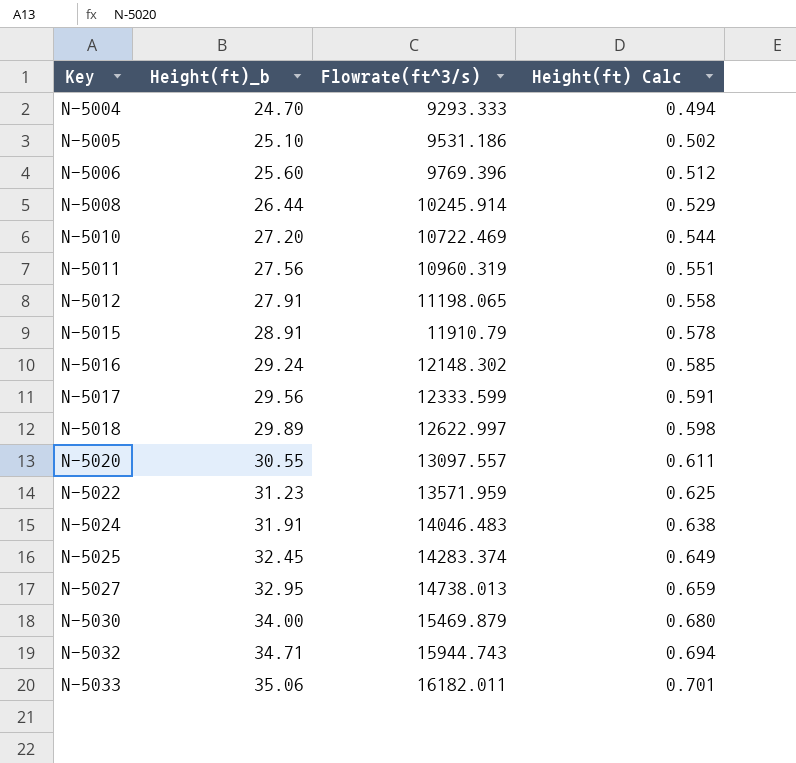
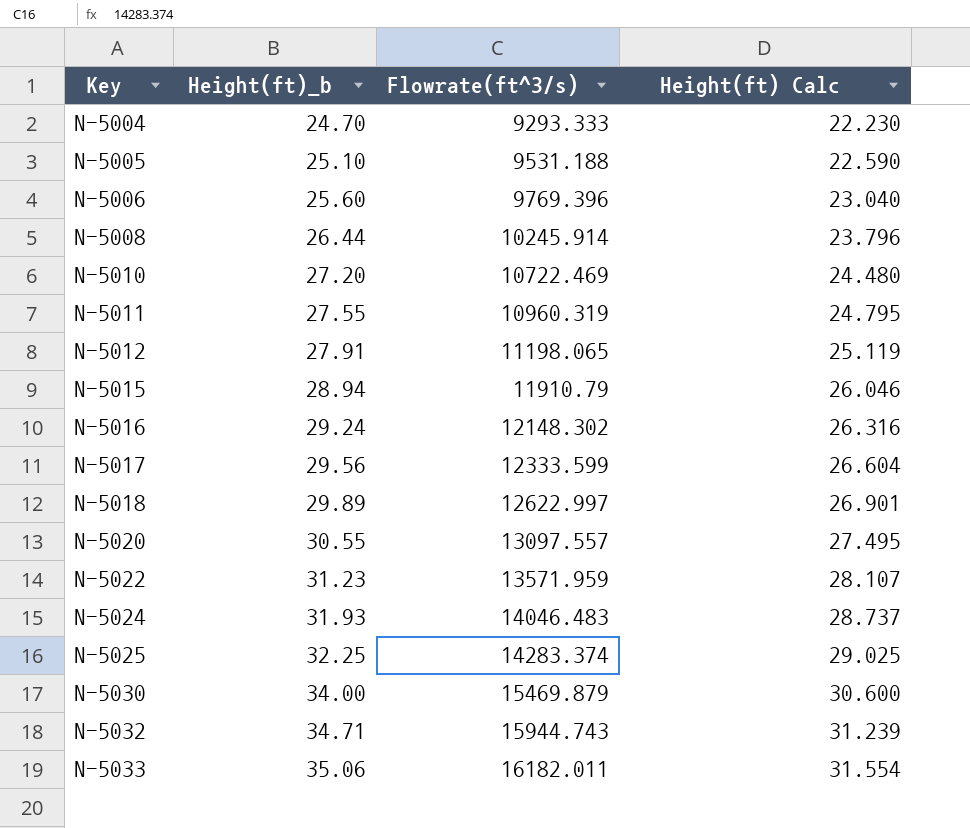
column Height(ft) Calc | formula: [Height(ft)_b] * 0.02 -> [Height(ft)_b] * 0.9
row N-5027: 32.95 | 14738.013 | 0.659 -> none
N-5005 | Flowrate(ft^3/s): 9531.186 -> 9531.188
N-5011 | Height(ft)_b: 27.56 -> 27.55
N-5015 | Height(ft)_b: 28.91 -> 28.94
N-5024 | Height(ft)_b: 31.91 -> 31.93
N-5025 | Height(ft)_b: 32.45 -> 32.25

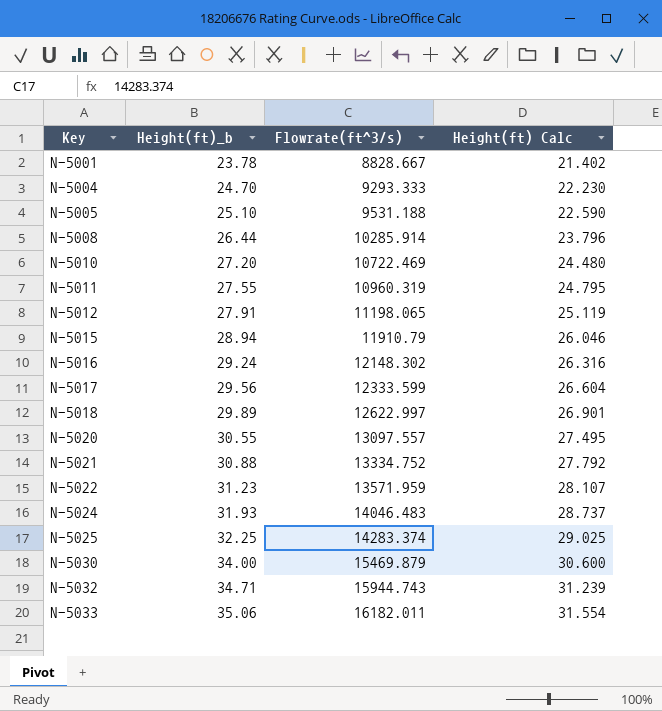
row N-5006: 25.60 | 9769.396 | 23.040 -> none
row N-5001: none -> 23.78 | 8828.667 | 21.402
N-5008 | Flowrate(ft^3/s): 10245.914 -> 10285.914
row N-5021: none -> 30.88 | 13334.752 | 27.792

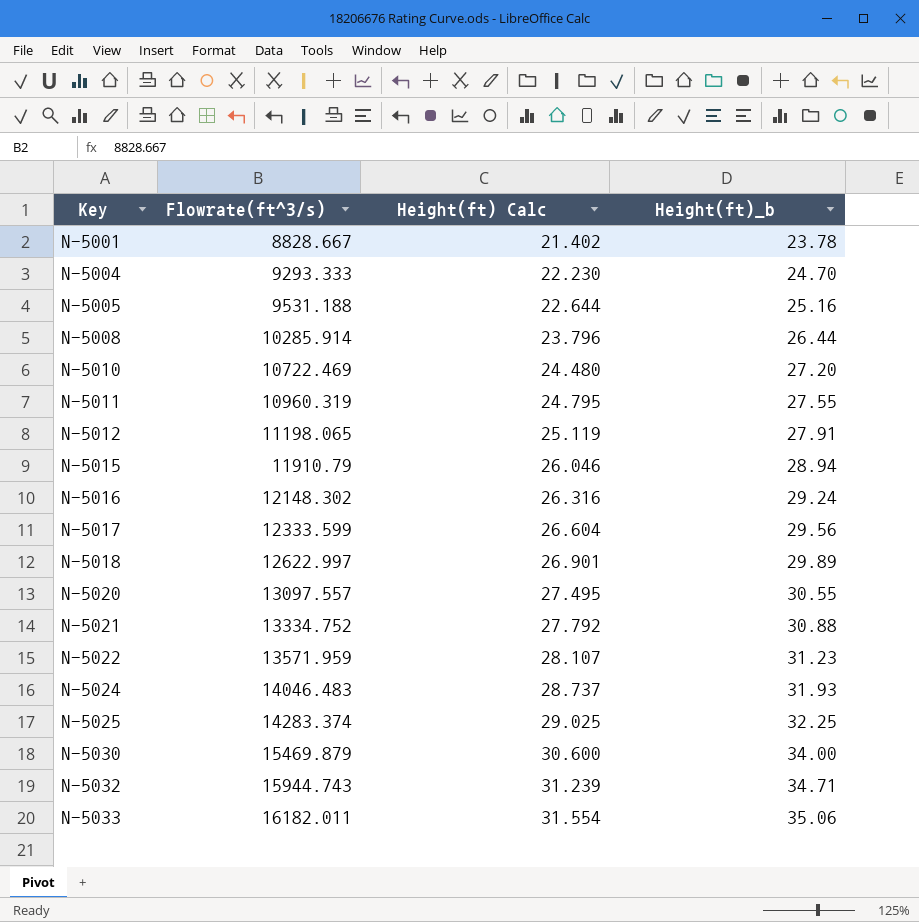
column Height(ft)_b | position: 2 -> 4
N-5005 | Height(ft) Calc: 22.590 -> 22.644
N-5005 | Height(ft)_b: 25.10 -> 25.16

